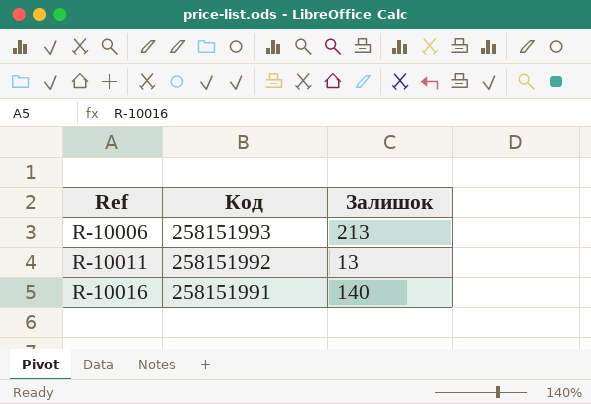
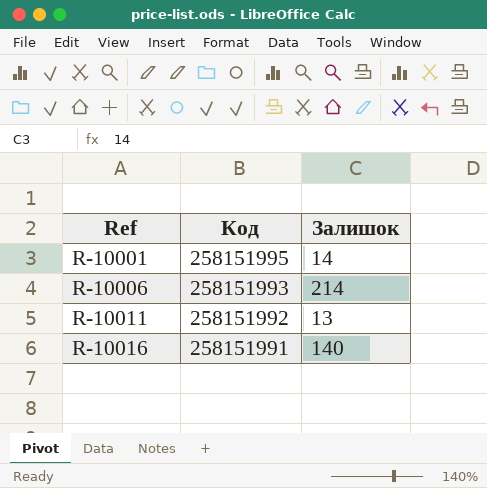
row R-10001: none -> 258151995 | 14
R-10006 | Залишок: 213 -> 214

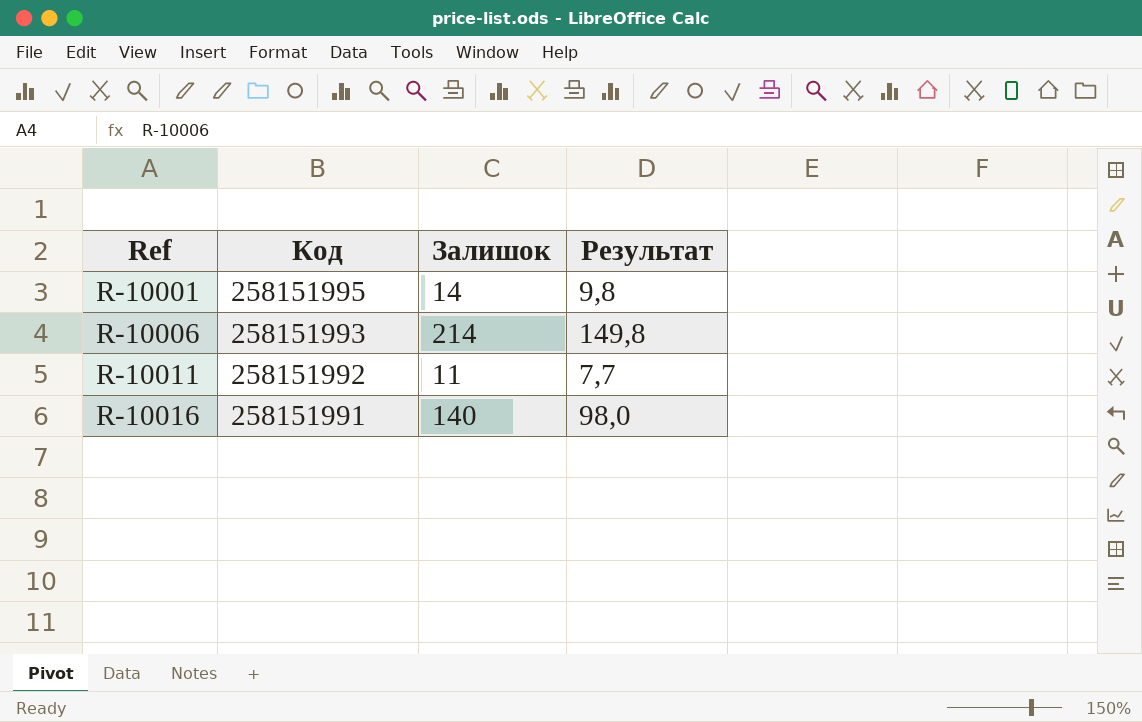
column Результат | formula: none -> [Залишок] * 0,7
R-10011 | Залишок: 13 -> 11

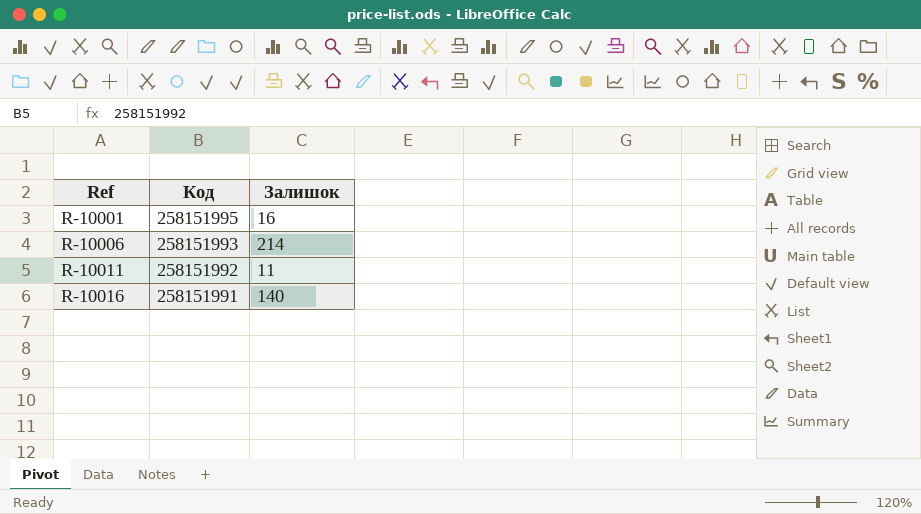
column Результат | formula: [Залишок] * 0,7 -> none
R-10001 | Залишок: 14 -> 16

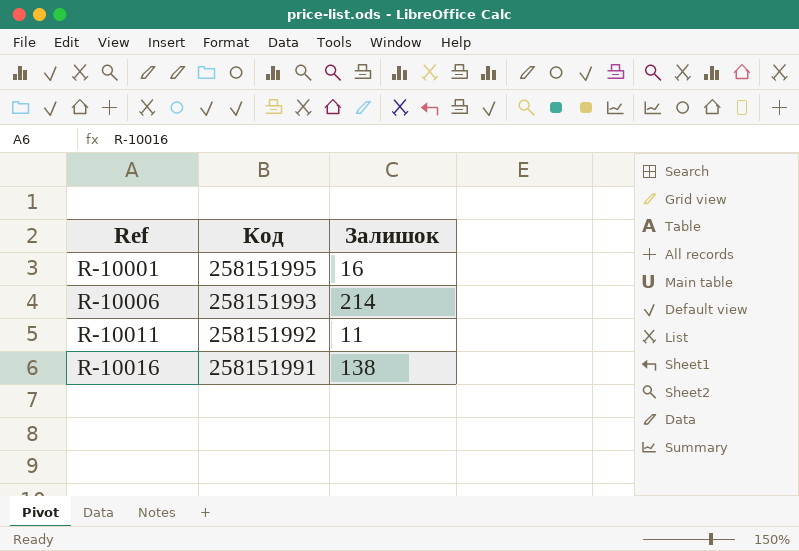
R-10016 | Залишок: 140 -> 138

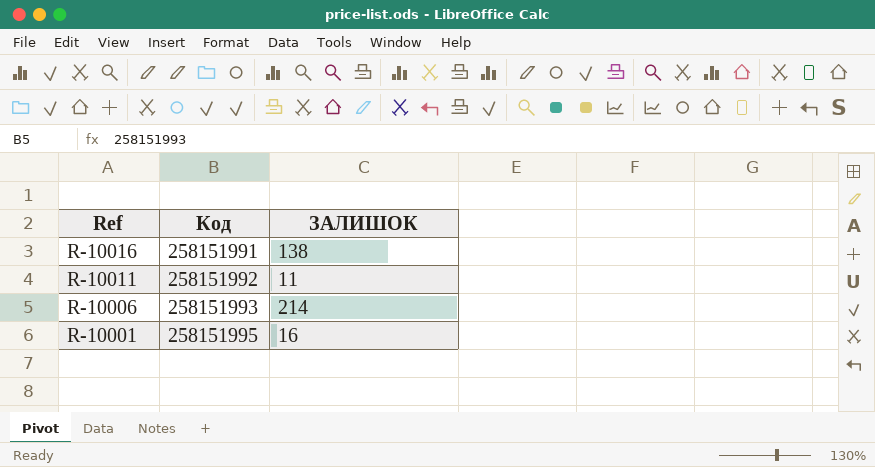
row order: Ref ascending -> Ref descending
column name: Залишок -> ЗАЛИШОК

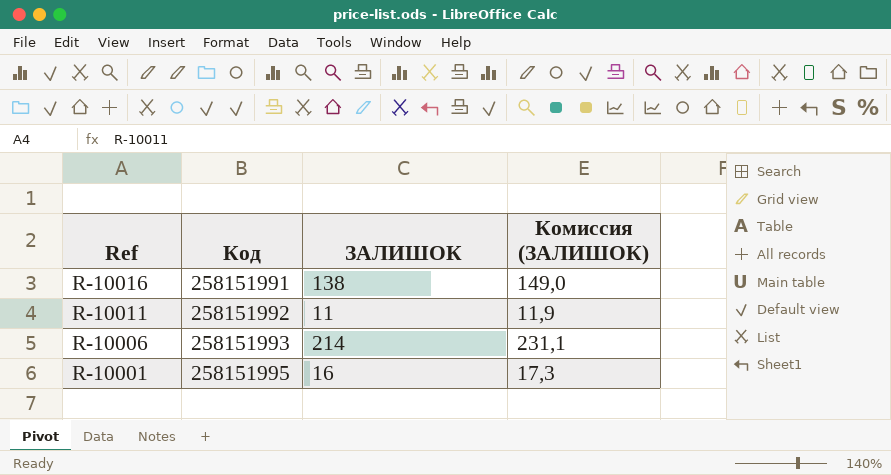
column Комиссия (ЗАЛИШОК) | formula: none -> [ЗАЛИШОК] * 1,08

